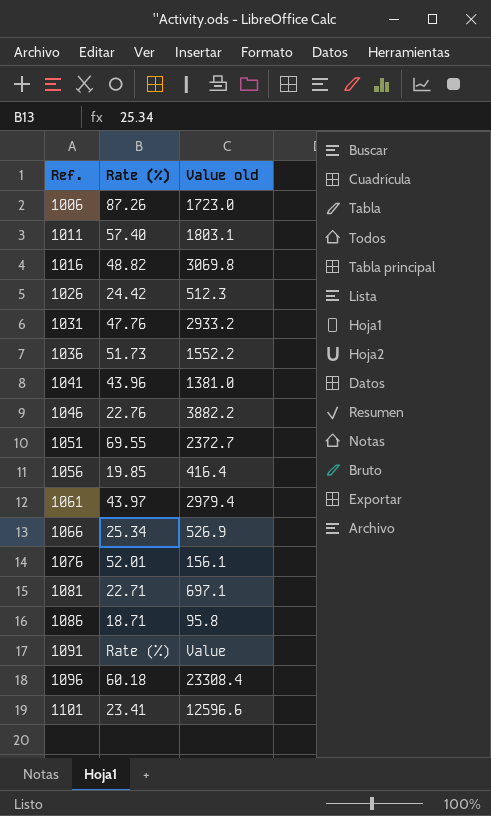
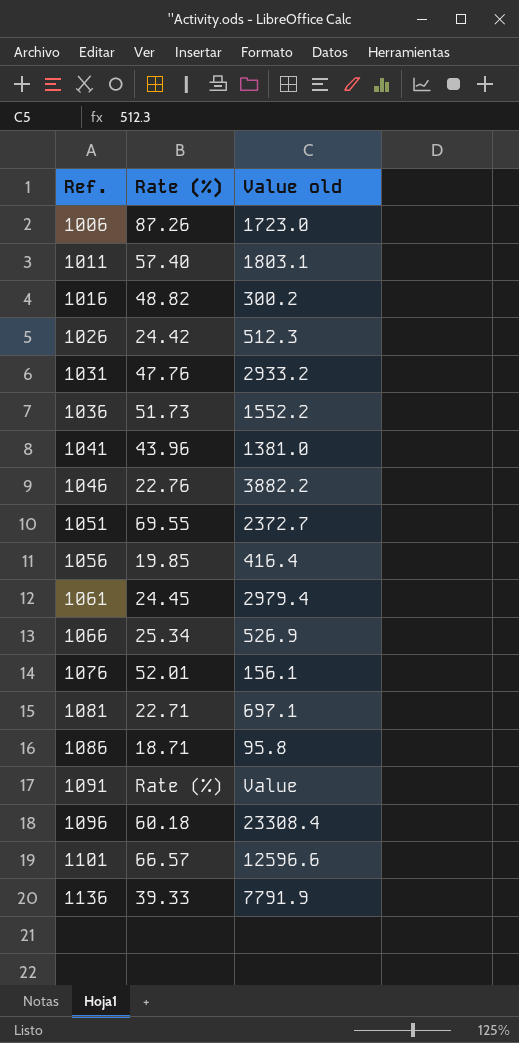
1016 | Value old: 3069.8 -> 300.2
1061 | Rate (%): 43.97 -> 24.45
1101 | Rate (%): 23.41 -> 66.57
row 1136: none -> 39.33 | 7791.9

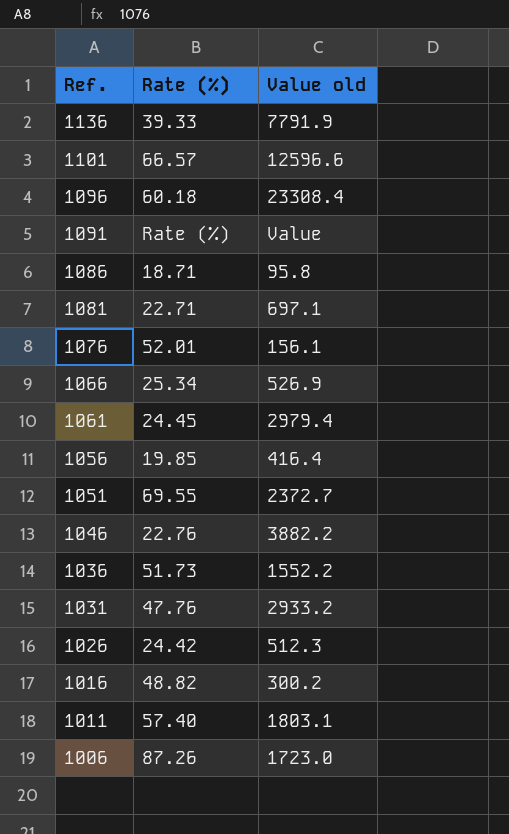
row order: Ref. ascending -> Ref. descending
row 1041: 43.96 | 1381.0 -> none

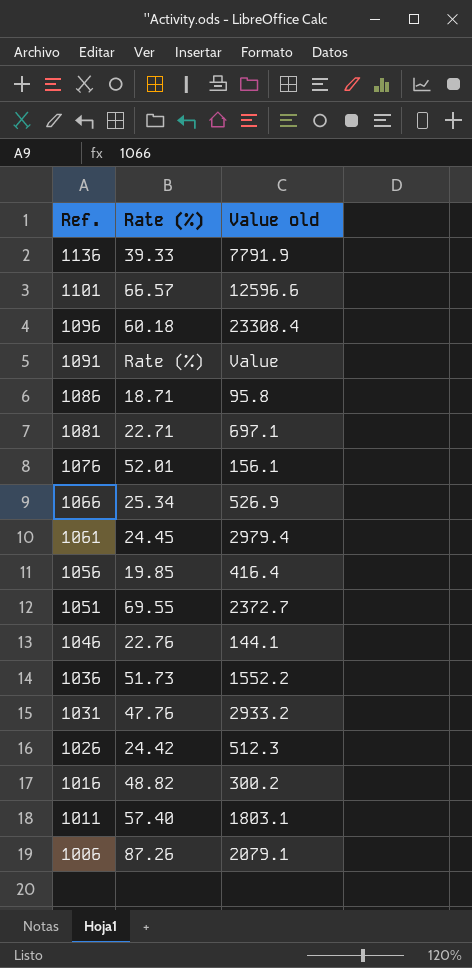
1046 | Value old: 3882.2 -> 144.1
1006 | Value old: 1723.0 -> 2079.1

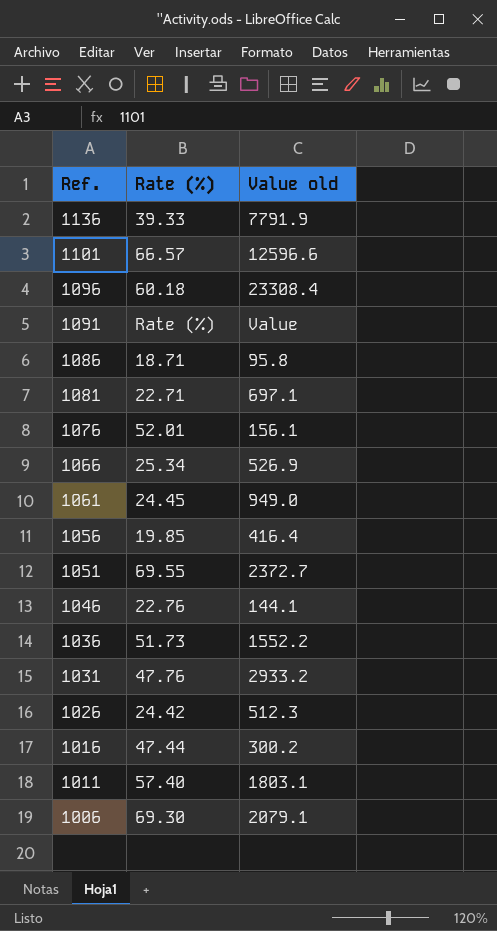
1061 | Value old: 2979.4 -> 949.0
1016 | Rate (%): 48.82 -> 47.44
1006 | Rate (%): 87.26 -> 69.30

